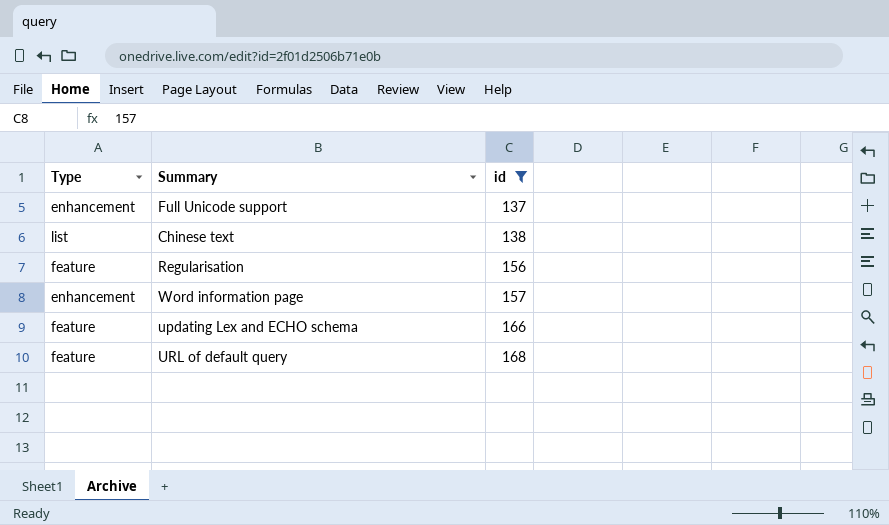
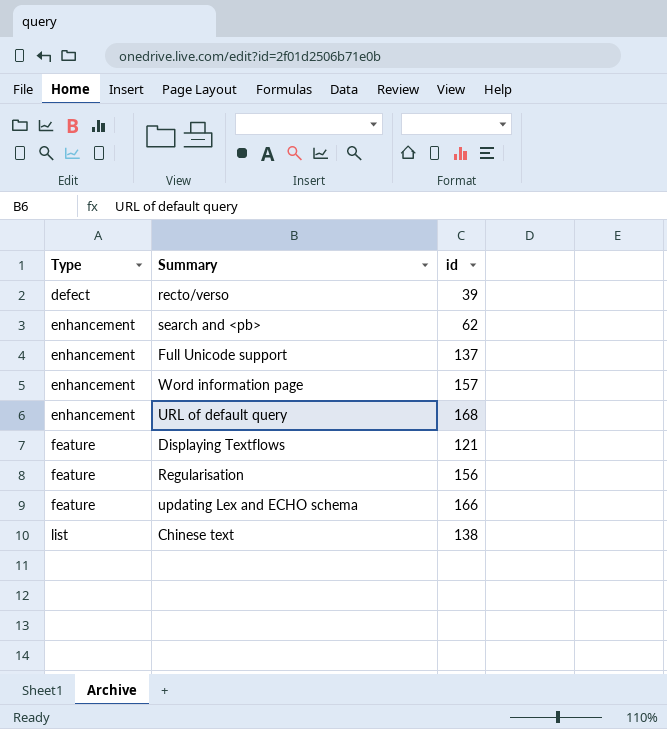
filter: id >= 137 -> none
row order: id ascending -> Type ascending
URL of default query | Type: feature -> enhancement

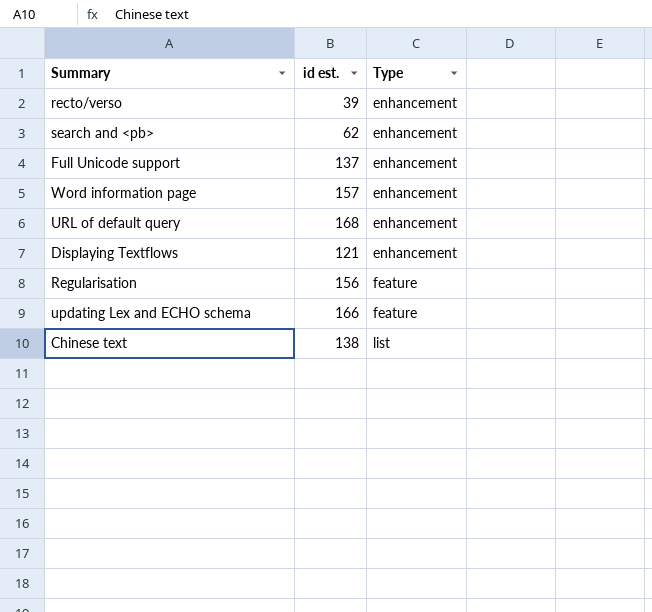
column name: id -> id est.
column Type | position: 1 -> 3
recto/verso | Type: defect -> enhancement
Displaying Textflows | Type: feature -> enhancement

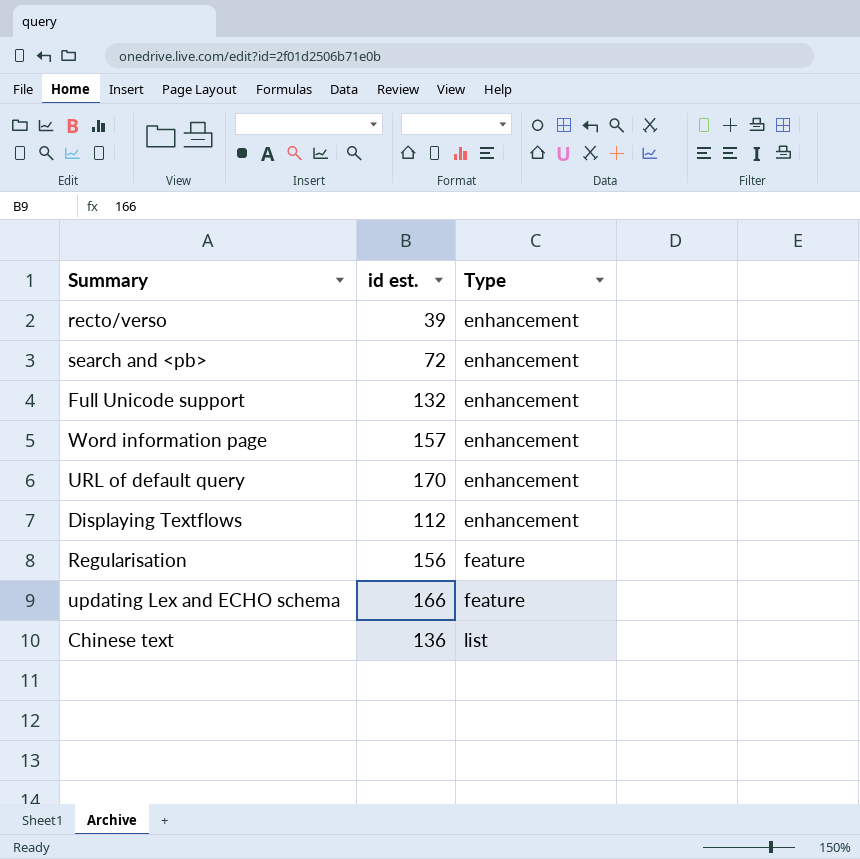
search and <pb> | id est.: 62 -> 72
Full Unicode support | id est.: 137 -> 132
URL of default query | id est.: 168 -> 170
Displaying Textflows | id est.: 121 -> 112
Chinese text | id est.: 138 -> 136

